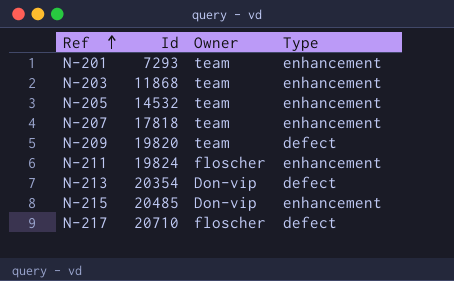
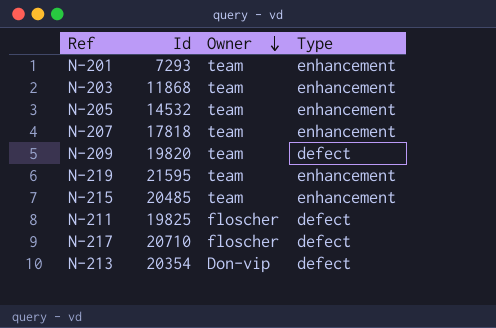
row order: Ref ascending -> Owner descending
row N-219: none -> 21595 | team | enhancement
N-215 | Owner: Don-vip -> team
N-211 | Id: 19824 -> 19825
N-211 | Type: enhancement -> defect

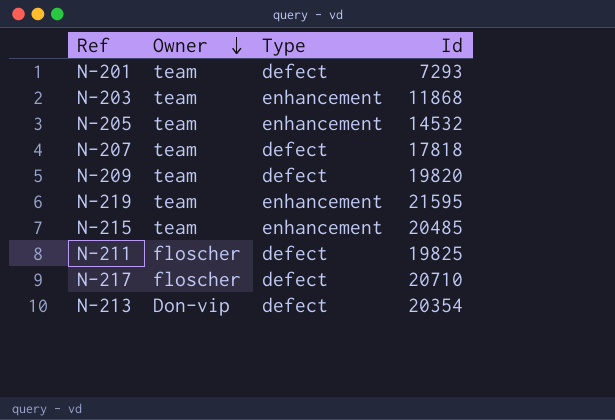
column Id | position: 2 -> 4
N-201 | Type: enhancement -> defect
N-207 | Type: enhancement -> defect

